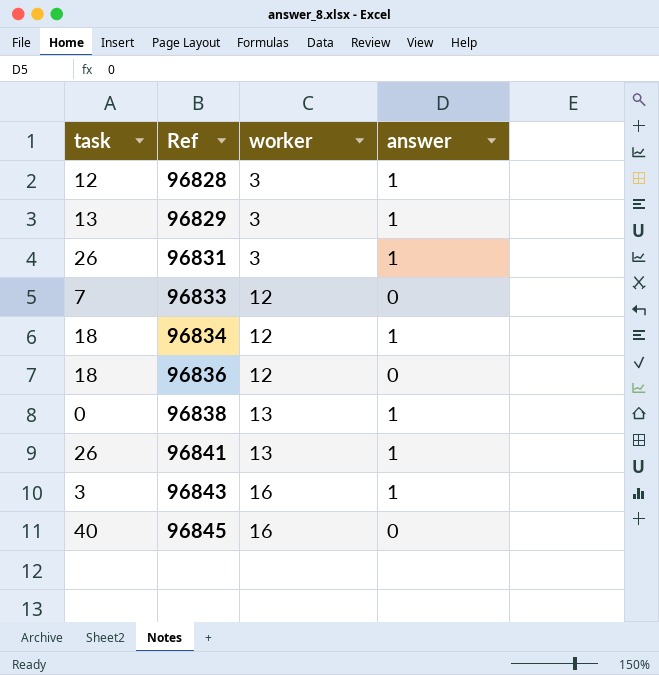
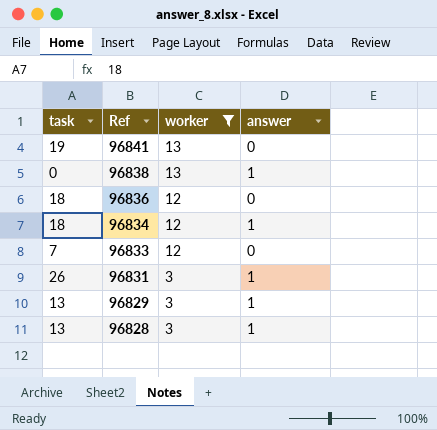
filter: none -> worker != 16
row order: Ref ascending -> Ref descending
96841 | task: 26 -> 19
96841 | answer: 1 -> 0
96828 | task: 12 -> 13

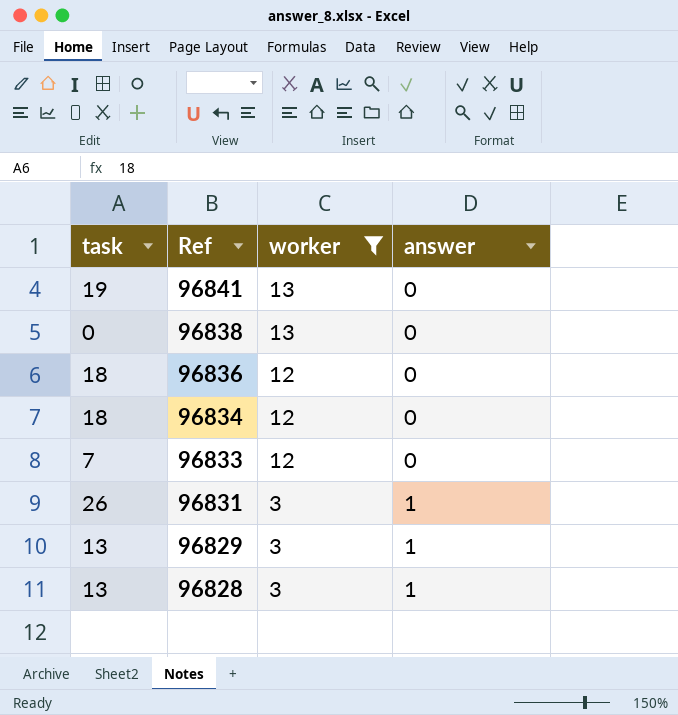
96838 | answer: 1 -> 0
96834 | answer: 1 -> 0

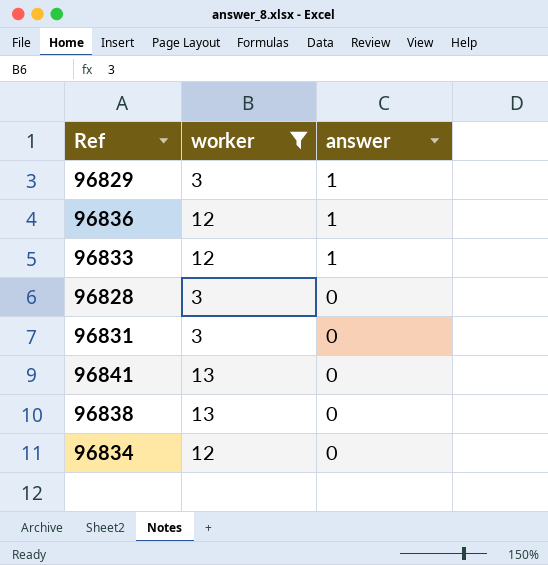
row order: Ref descending -> answer descending
column task | position: 1 -> none
96836 | answer: 0 -> 1
96833 | answer: 0 -> 1
96828 | answer: 1 -> 0
96831 | answer: 1 -> 0

